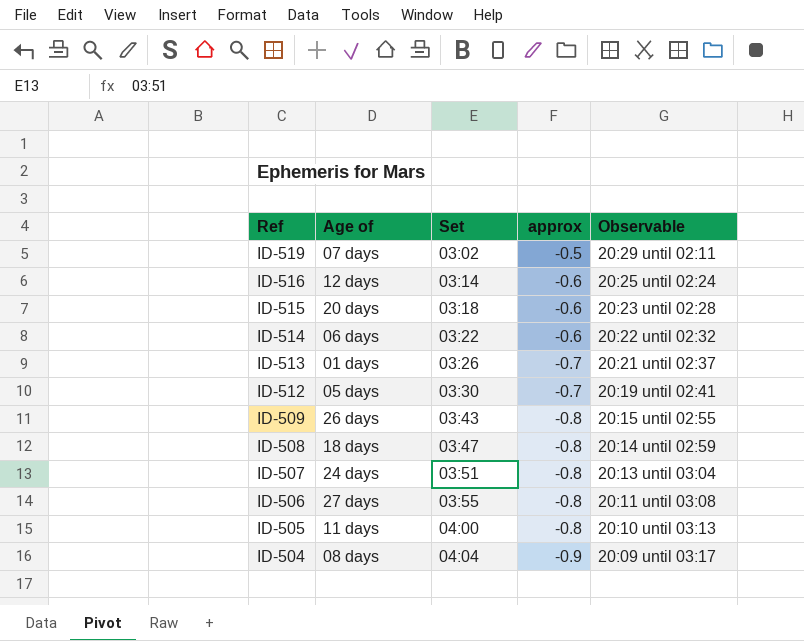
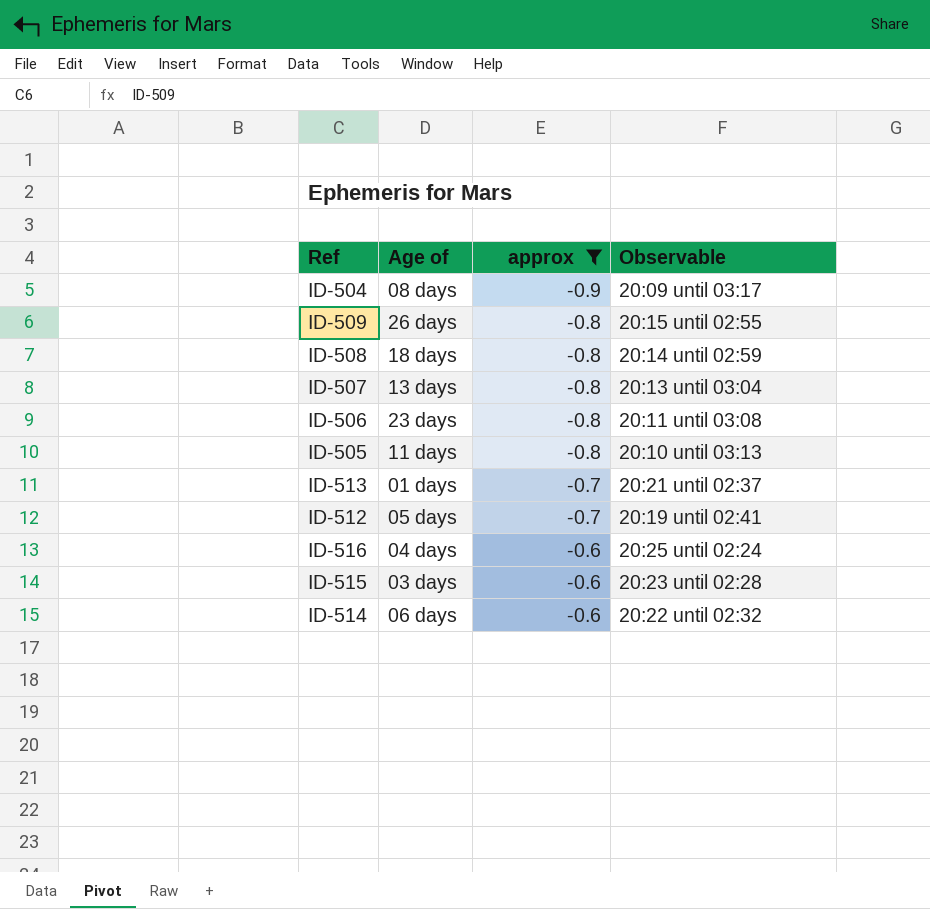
filter: none -> approx != -0.5
row order: Ref descending -> approx ascending
column Set | position: 3 -> none
ID-507 | Age of: 24 days -> 13 days
ID-506 | Age of: 27 days -> 23 days
ID-516 | Age of: 12 days -> 04 days
ID-515 | Age of: 20 days -> 03 days

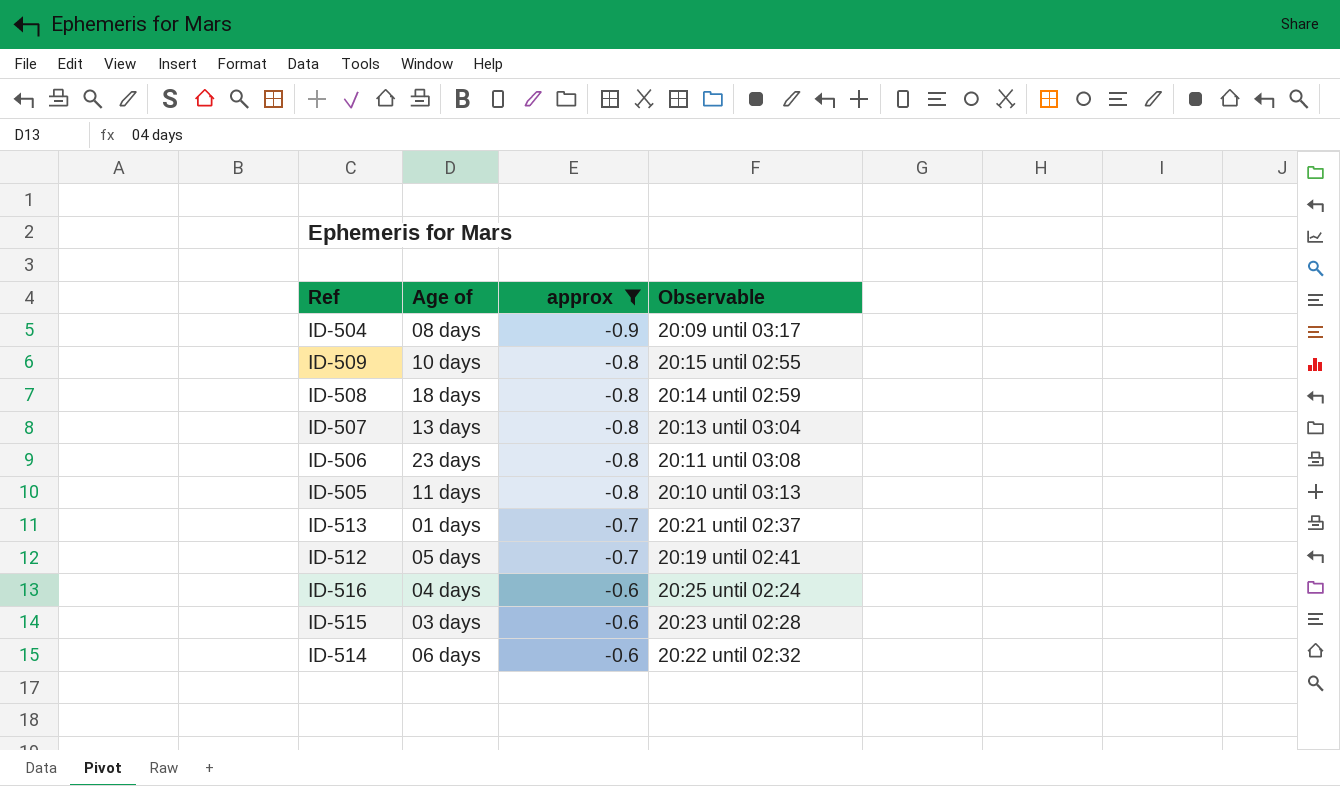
ID-509 | Age of: 26 days -> 10 days

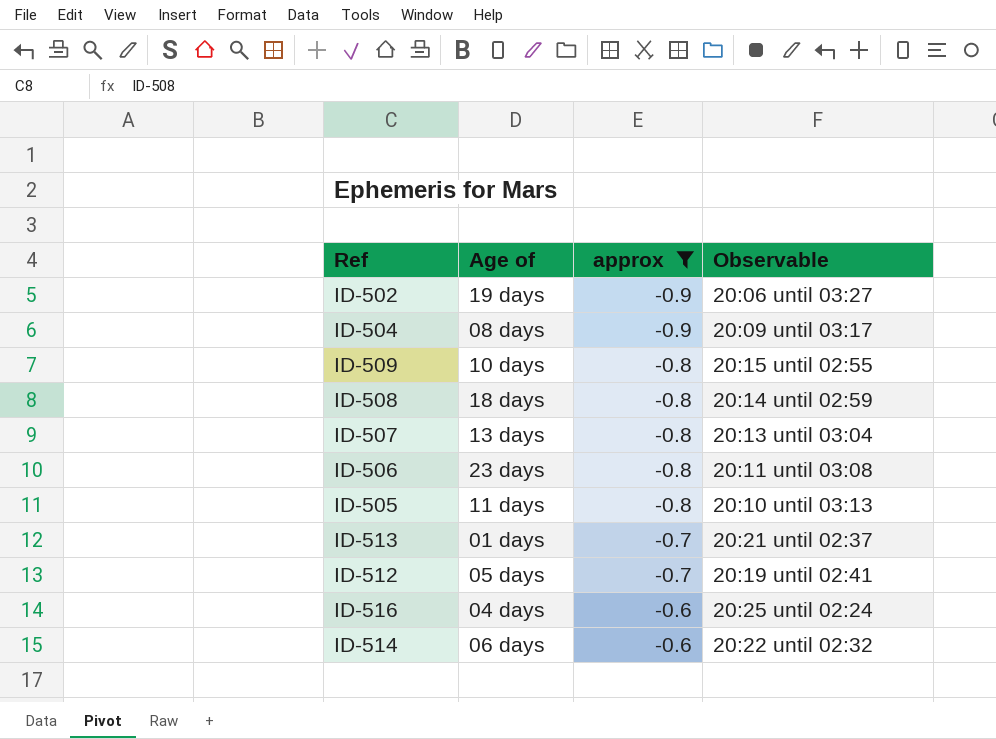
row ID-515: 03 days | -0.6 | 20:23 until 02:28 -> none
row ID-502: none -> 19 days | -0.9 | 20:06 until 03:27

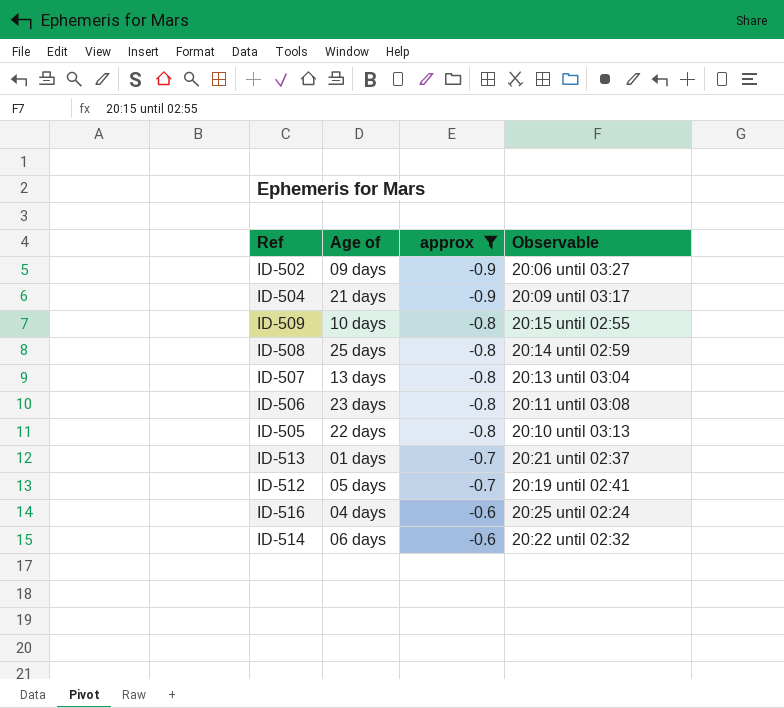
ID-502 | Age of: 19 days -> 09 days
ID-504 | Age of: 08 days -> 21 days
ID-508 | Age of: 18 days -> 25 days
ID-505 | Age of: 11 days -> 22 days

